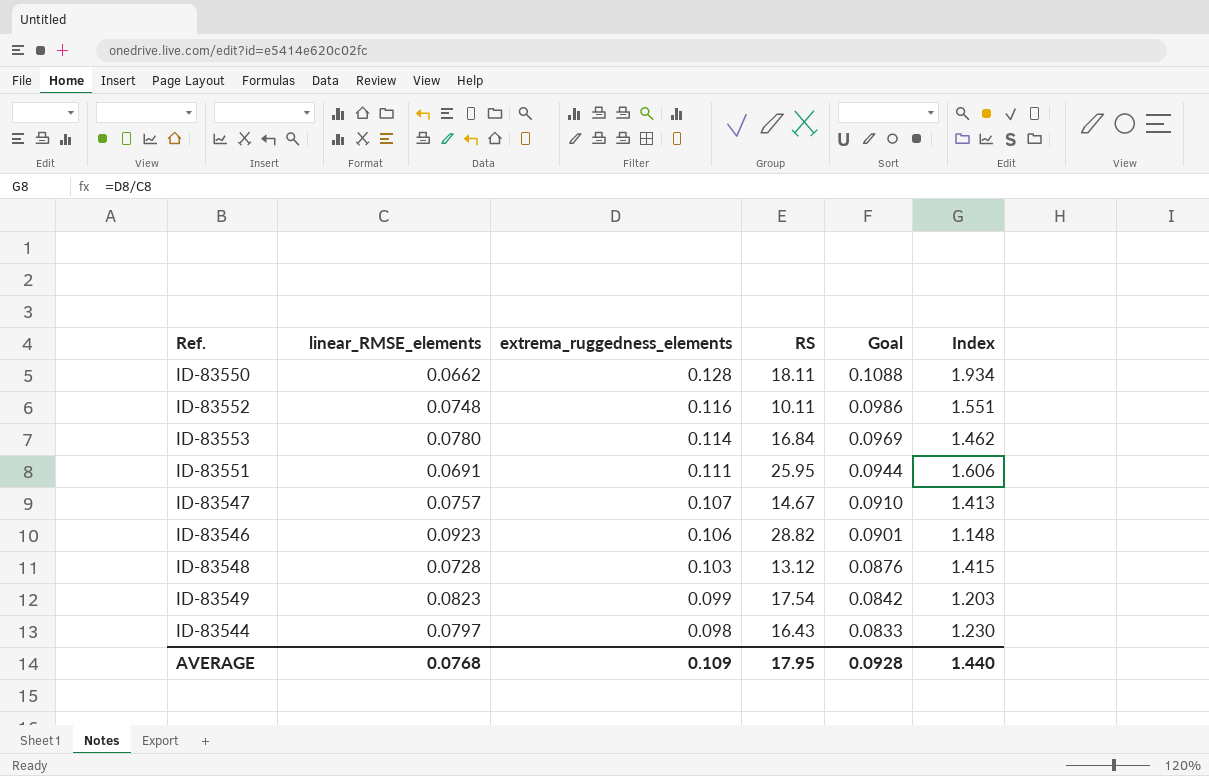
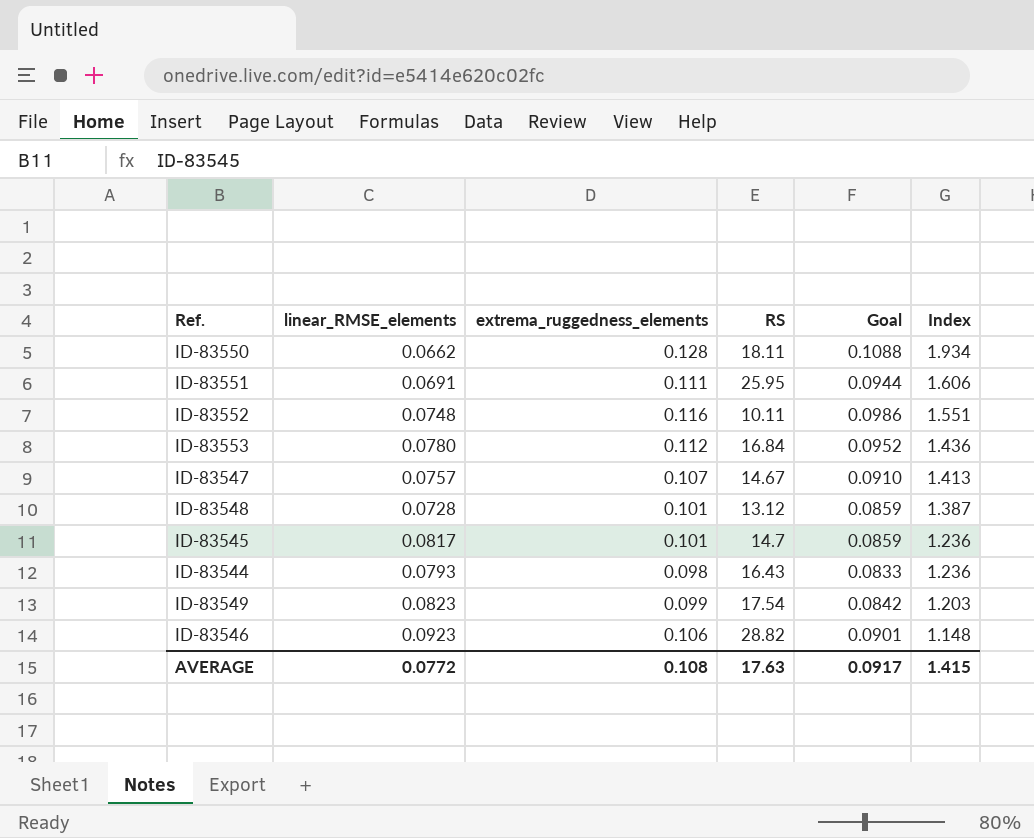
row order: extrema_ruggedness_elements descending -> Index descending
ID-83553 | extrema_ruggedness_elements: 0.114 -> 0.112
ID-83553 | Goal: 0.0969 -> 0.0952
ID-83553 | Index: 1.462 -> 1.436
ID-83548 | extrema_ruggedness_elements: 0.103 -> 0.101
ID-83548 | Goal: 0.0876 -> 0.0859
ID-83548 | Index: 1.415 -> 1.387
row ID-83545: none -> 0.0817 | 0.101 | 14.7 | 0.0859 | 1.236
ID-83544 | linear_RMSE_elements: 0.0797 -> 0.0793
ID-83544 | Index: 1.230 -> 1.236
AVERAGE | linear_RMSE_elements: 0.0768 -> 0.0772
AVERAGE | extrema_ruggedness_elements: 0.109 -> 0.108
AVERAGE | RS: 17.95 -> 17.63
AVERAGE | Goal: 0.0928 -> 0.0917
AVERAGE | Index: 1.440 -> 1.415

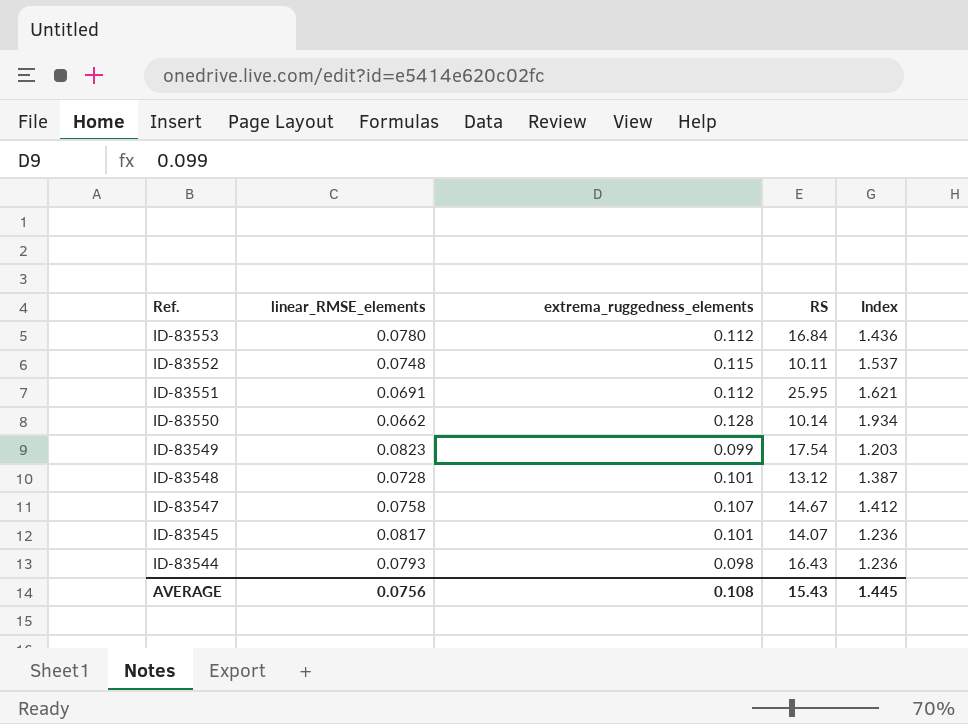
row order: Index descending -> Ref. descending
column Goal | formula: [extrema_ruggedness_elements] * 0.85 -> none
row ID-83546: 0.0923 | 0.106 | 28.82 | 0.0901 | 1.148 -> none
ID-83552 | extrema_ruggedness_elements: 0.116 -> 0.115
ID-83552 | Index: 1.551 -> 1.537
ID-83551 | extrema_ruggedness_elements: 0.111 -> 0.112
ID-83551 | Index: 1.606 -> 1.621
ID-83550 | RS: 18.11 -> 10.14
ID-83547 | linear_RMSE_elements: 0.0757 -> 0.0758
ID-83547 | Index: 1.413 -> 1.412
ID-83545 | RS: 14.7 -> 14.07
AVERAGE | linear_RMSE_elements: 0.0772 -> 0.0756
AVERAGE | RS: 17.63 -> 15.43
AVERAGE | Index: 1.415 -> 1.445

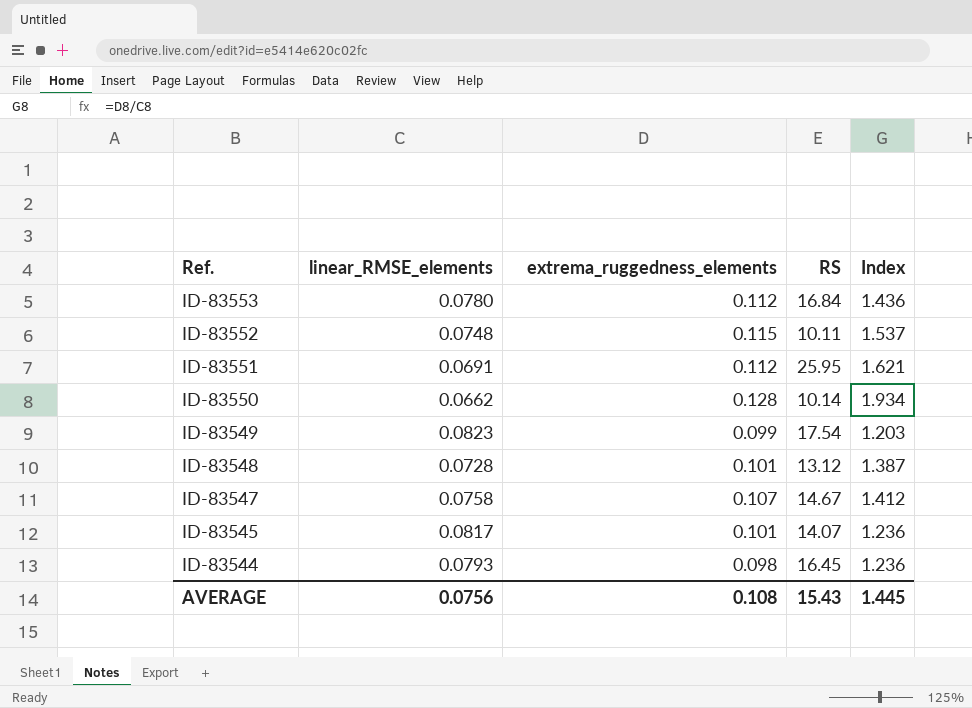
ID-83544 | RS: 16.43 -> 16.45

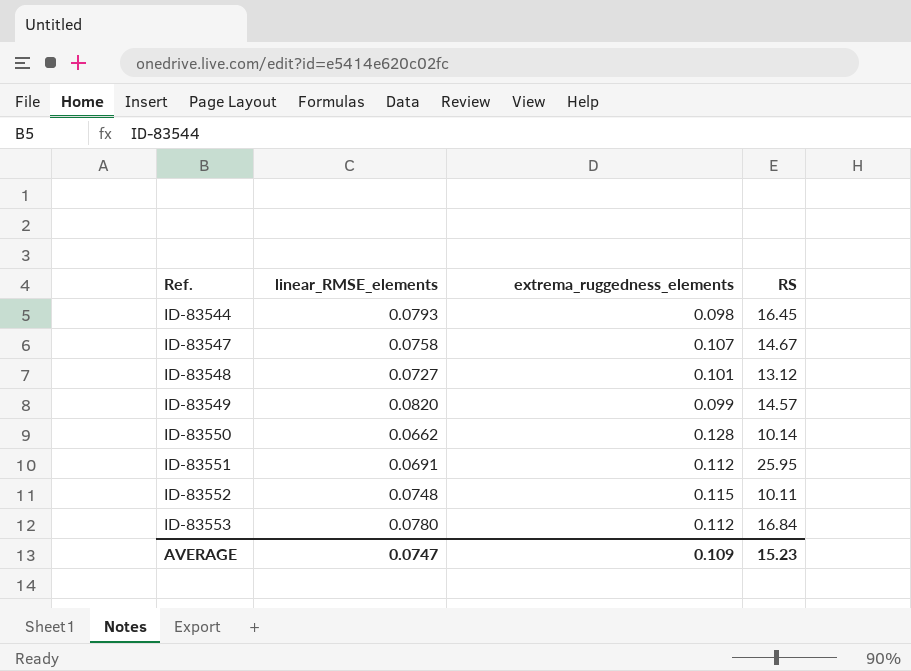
row order: Ref. descending -> Ref. ascending
column Index | formula: [extrema_ruggedness_elements] / [linear_RMSE_elements] -> none
row ID-83545: 0.0817 | 0.101 | 14.07 | 1.236 -> none
ID-83548 | linear_RMSE_elements: 0.0728 -> 0.0727
ID-83549 | linear_RMSE_elements: 0.0823 -> 0.0820
ID-83549 | RS: 17.54 -> 14.57
AVERAGE | linear_RMSE_elements: 0.0756 -> 0.0747
AVERAGE | extrema_ruggedness_elements: 0.108 -> 0.109
AVERAGE | RS: 15.43 -> 15.23

